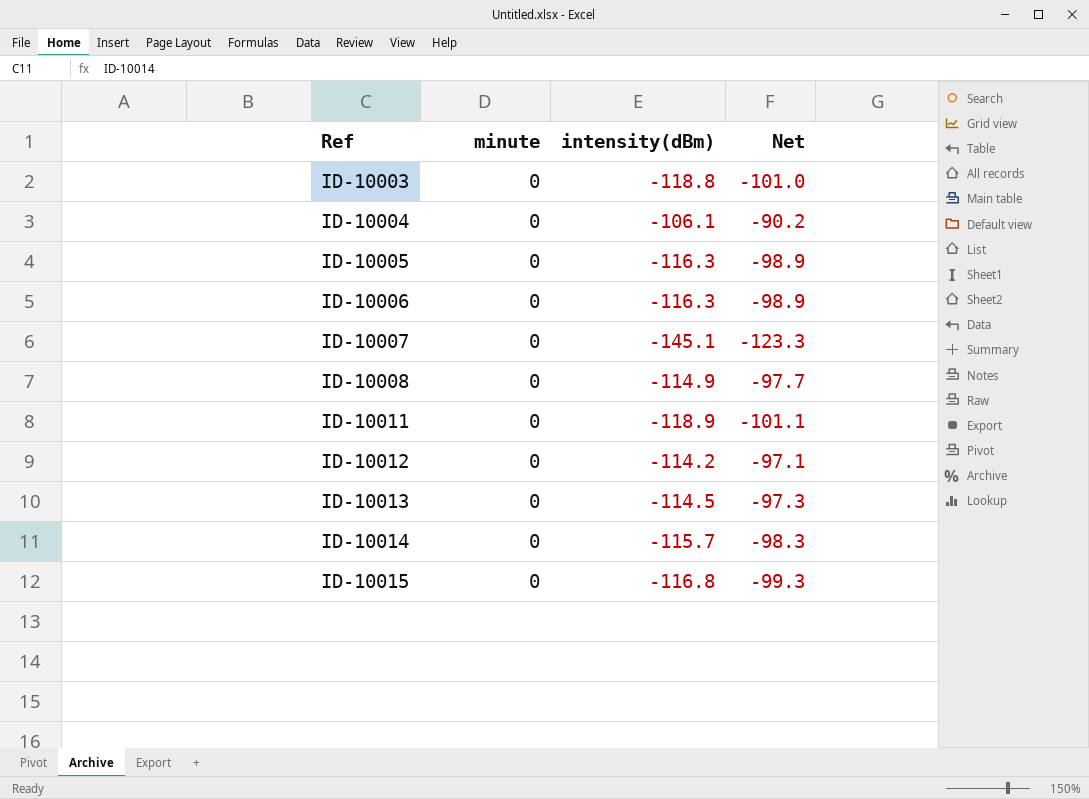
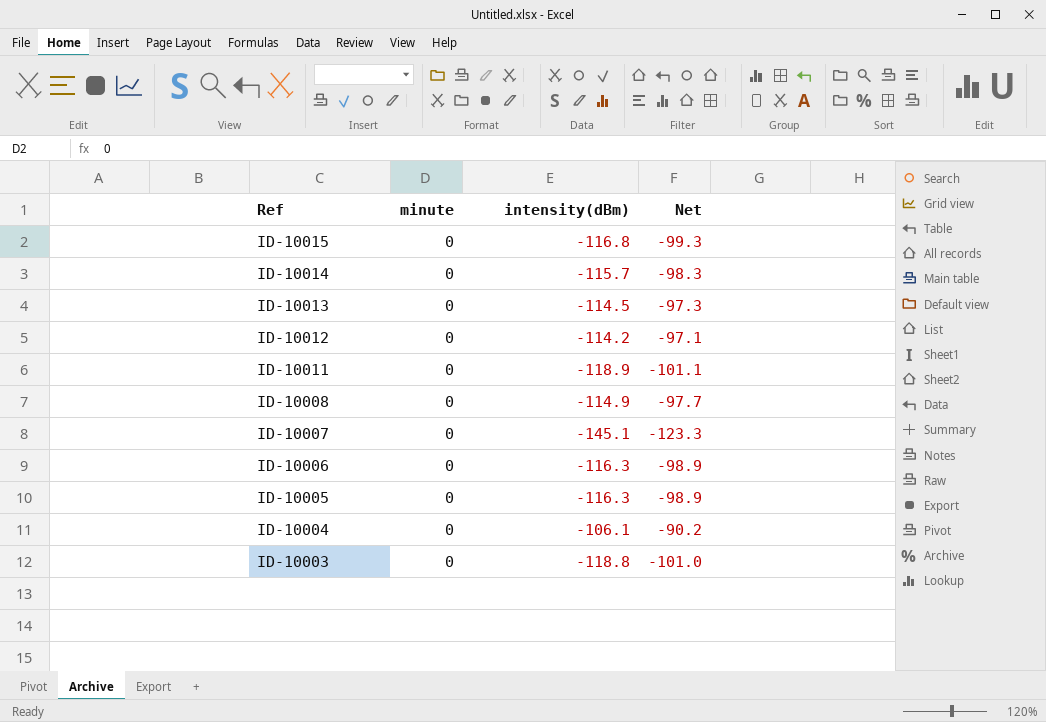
row order: Ref ascending -> Ref descending

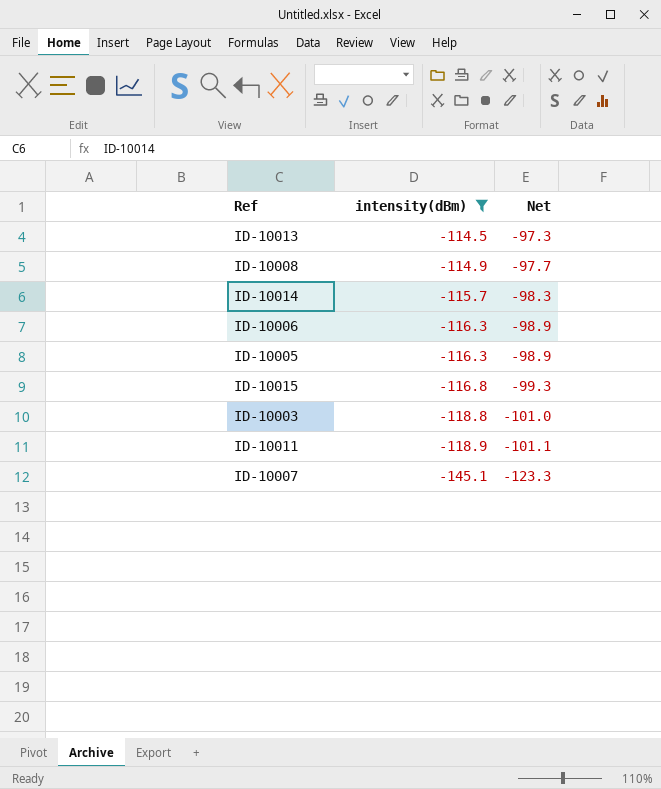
filter: none -> intensity(dBm) <= -114.5
row order: Ref descending -> intensity(dBm) descending
column minute | position: 2 -> none

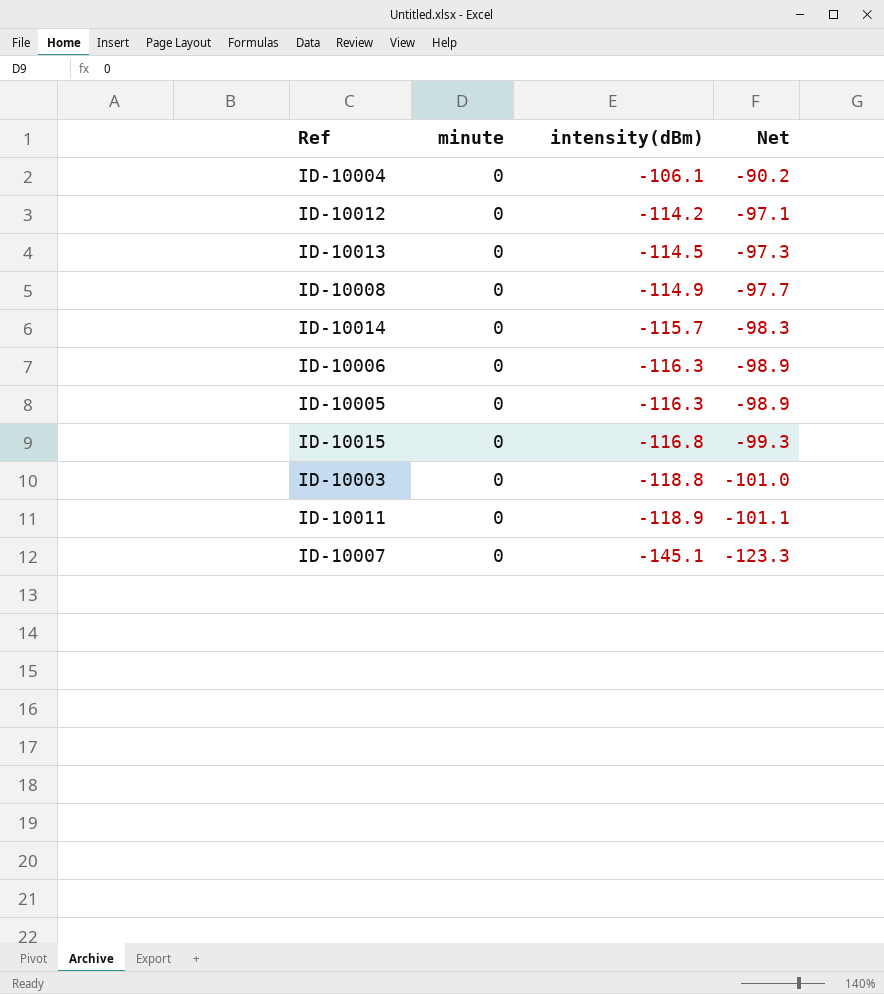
filter: intensity(dBm) <= -114.5 -> none
column minute | position: none -> 2

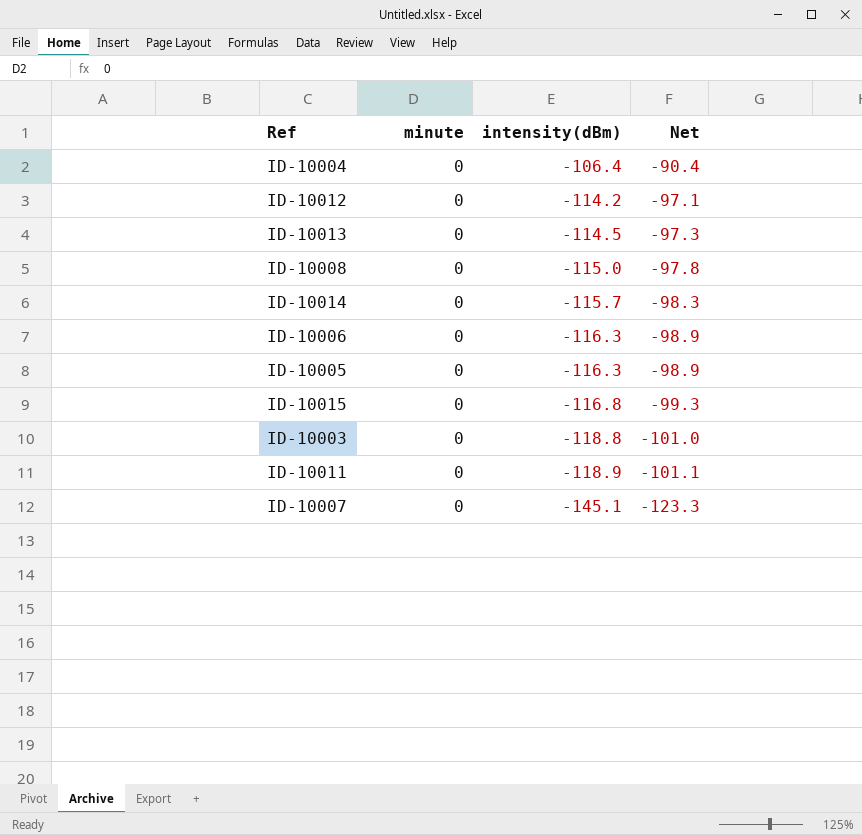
ID-10004 | intensity(dBm): -106.1 -> -106.4
ID-10004 | Net: -90.2 -> -90.4
ID-10008 | intensity(dBm): -114.9 -> -115.0
ID-10008 | Net: -97.7 -> -97.8

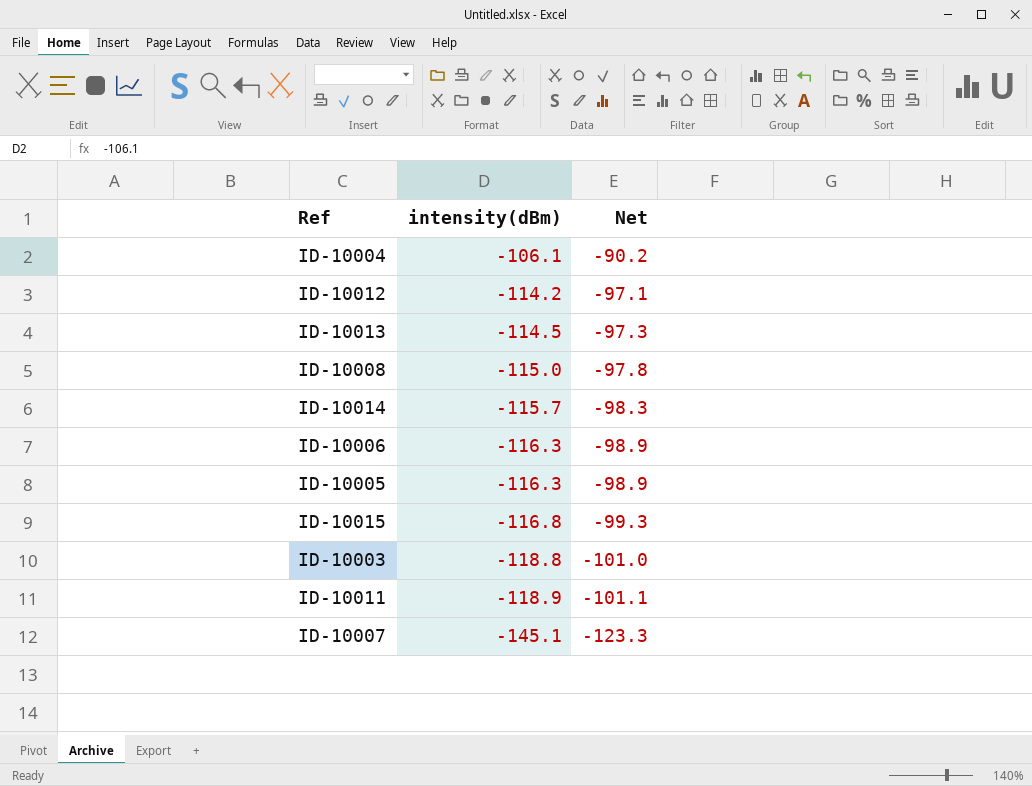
column minute | position: 2 -> none
ID-10004 | intensity(dBm): -106.4 -> -106.1
ID-10004 | Net: -90.4 -> -90.2

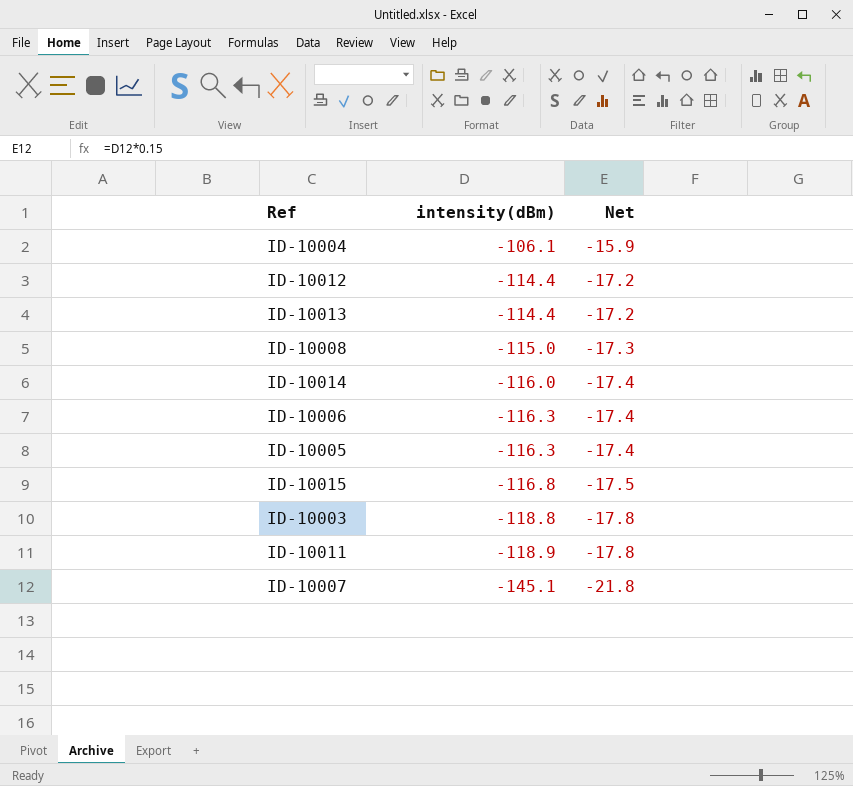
column Net | formula: [intensity(dBm)] * 0.85 -> [intensity(dBm)] * 0.15
ID-10012 | intensity(dBm): -114.2 -> -114.4
ID-10013 | intensity(dBm): -114.5 -> -114.4
ID-10014 | intensity(dBm): -115.7 -> -116.0

